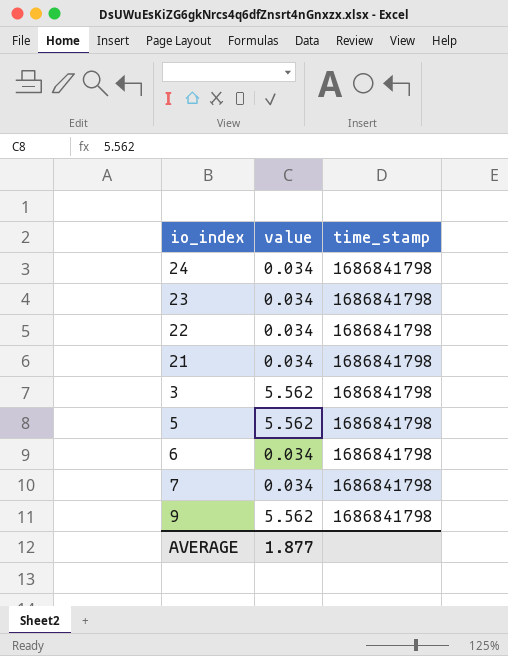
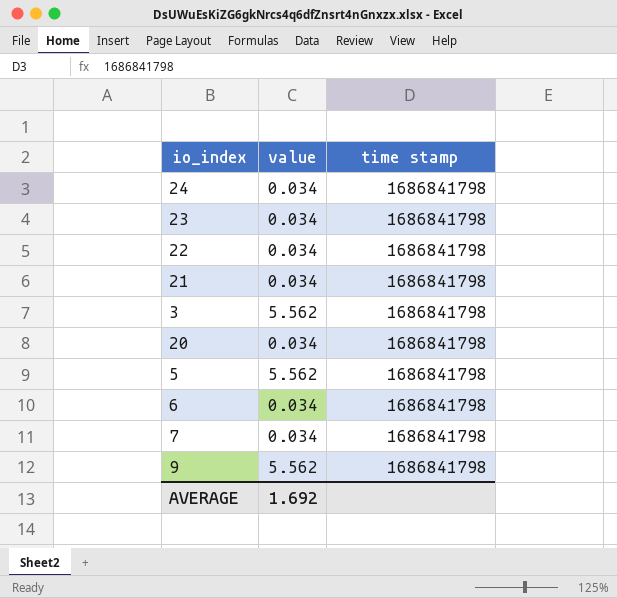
column name: time_stamp -> time stamp
row 20: none -> 0.034 | 1686841798
AVERAGE | value: 1.877 -> 1.692

